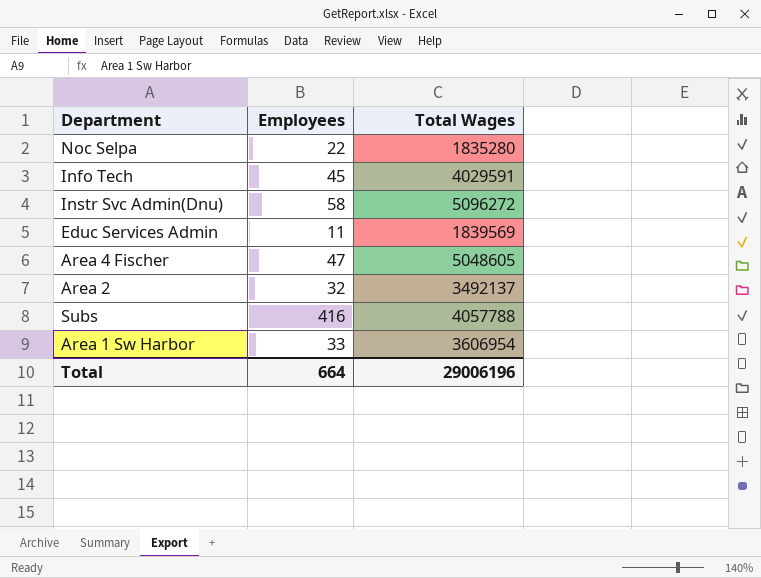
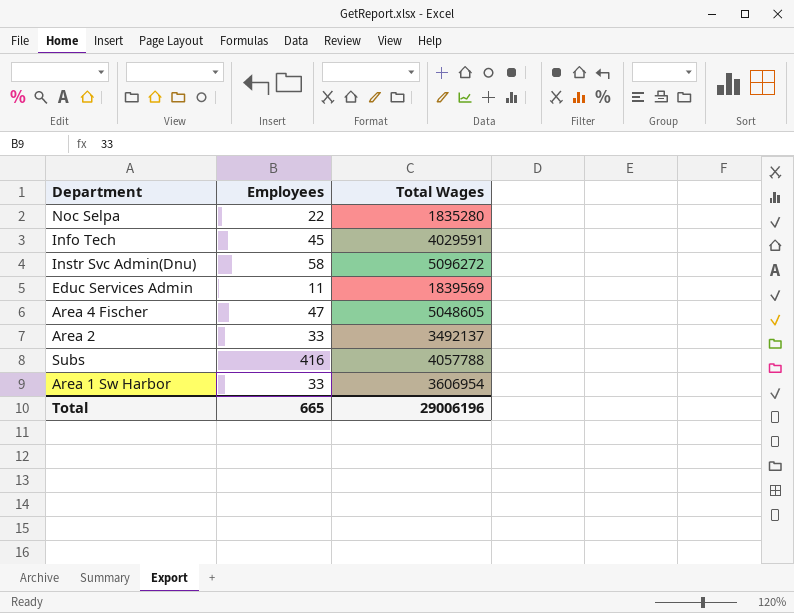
Area 2 | Employees: 32 -> 33
Total | Employees: 664 -> 665

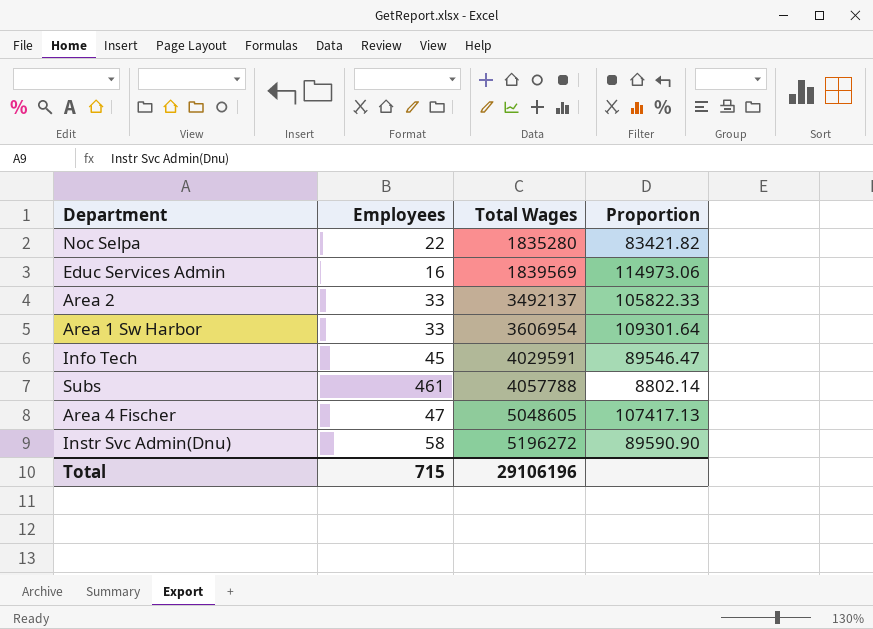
row order: none -> Total Wages ascending
column Proportion | formula: none -> [Total Wages] / [Employees]
Educ Services Admin | Employees: 11 -> 16
Subs | Employees: 416 -> 461
Instr Svc Admin(Dnu) | Total Wages: 5096272 -> 5196272
Total | Employees: 665 -> 715
Total | Total Wages: 29006196 -> 29106196

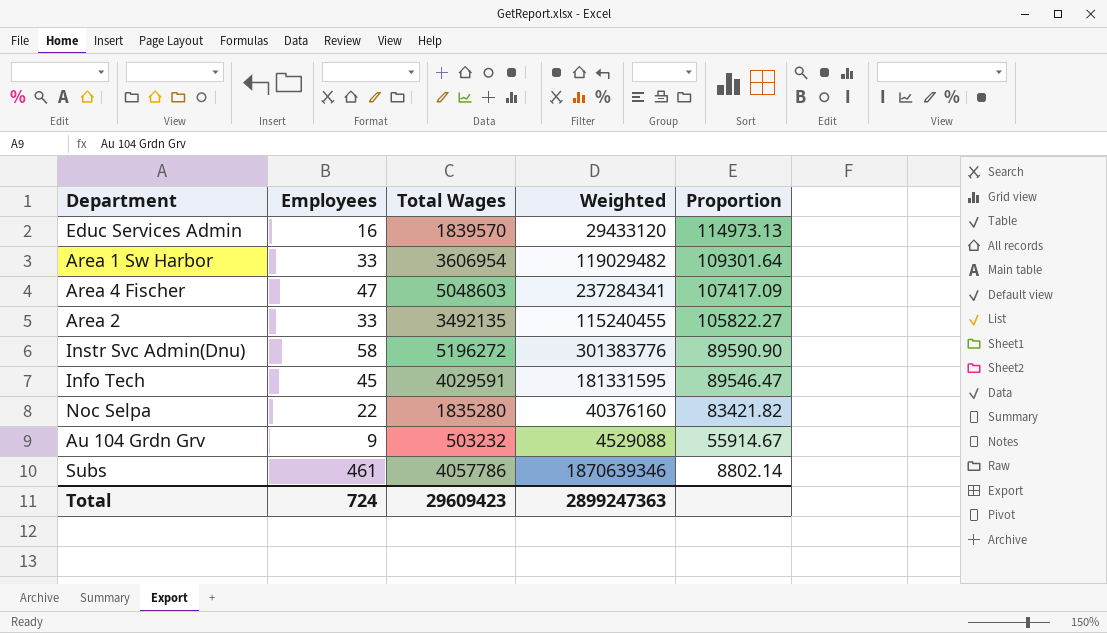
row order: Total Wages ascending -> Proportion descending
column Weighted | formula: none -> [Employees] * [Total Wages]
Educ Services Admin | Total Wages: 1839569 -> 1839570
Educ Services Admin | Proportion: 114973.06 -> 114973.13
Area 4 Fischer | Total Wages: 5048605 -> 5048603
Area 4 Fischer | Proportion: 107417.13 -> 107417.09
Area 2 | Total Wages: 3492137 -> 3492135
Area 2 | Proportion: 105822.33 -> 105822.27
row Au 104 Grdn Grv: none -> 9 | 503232 | 4529088 | 55914.67
Subs | Total Wages: 4057788 -> 4057786
Total | Employees: 715 -> 724
Total | Total Wages: 29106196 -> 29609423

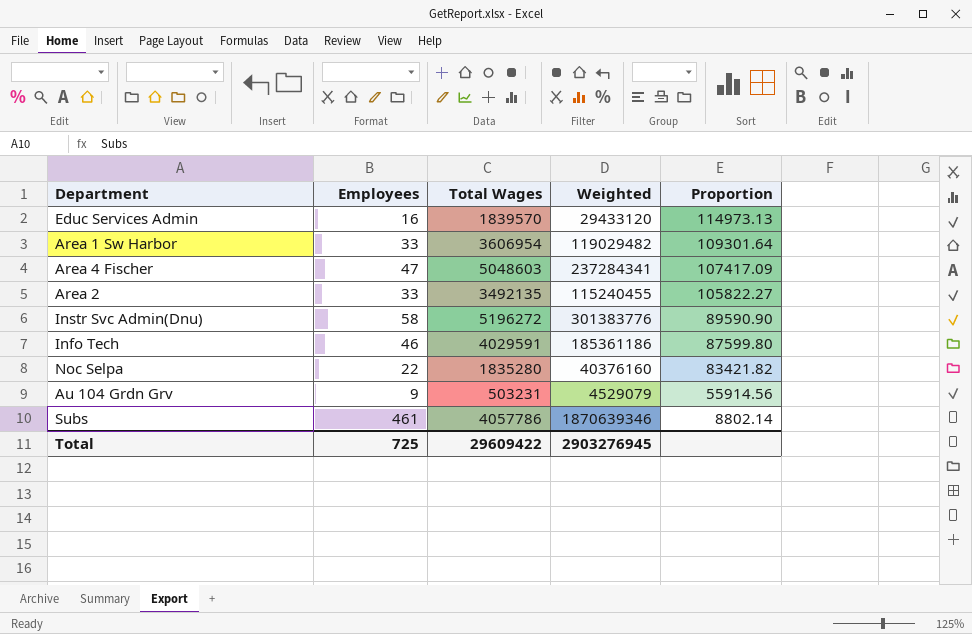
Info Tech | Employees: 45 -> 46
Info Tech | Weighted: 181331595 -> 185361186
Info Tech | Proportion: 89546.47 -> 87599.80
Au 104 Grdn Grv | Total Wages: 503232 -> 503231
Au 104 Grdn Grv | Weighted: 4529088 -> 4529079
Au 104 Grdn Grv | Proportion: 55914.67 -> 55914.56
Total | Employees: 724 -> 725
Total | Total Wages: 29609423 -> 29609422
Total | Weighted: 2899247363 -> 2903276945

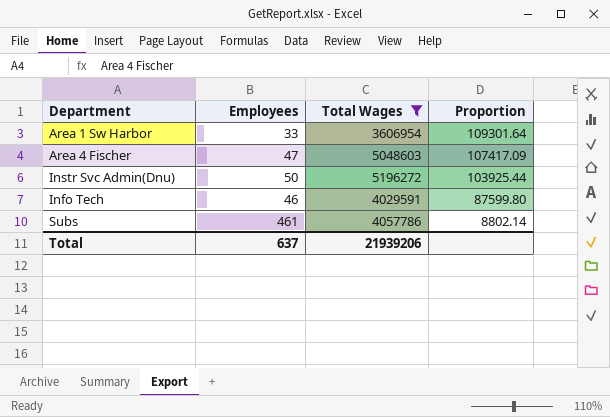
filter: none -> Total Wages >= 3606954
column Weighted | formula: [Employees] * [Total Wages] -> none
Instr Svc Admin(Dnu) | Employees: 58 -> 50
Instr Svc Admin(Dnu) | Proportion: 89590.90 -> 103925.44
Total | Employees: 725 -> 637
Total | Total Wages: 29609422 -> 21939206

